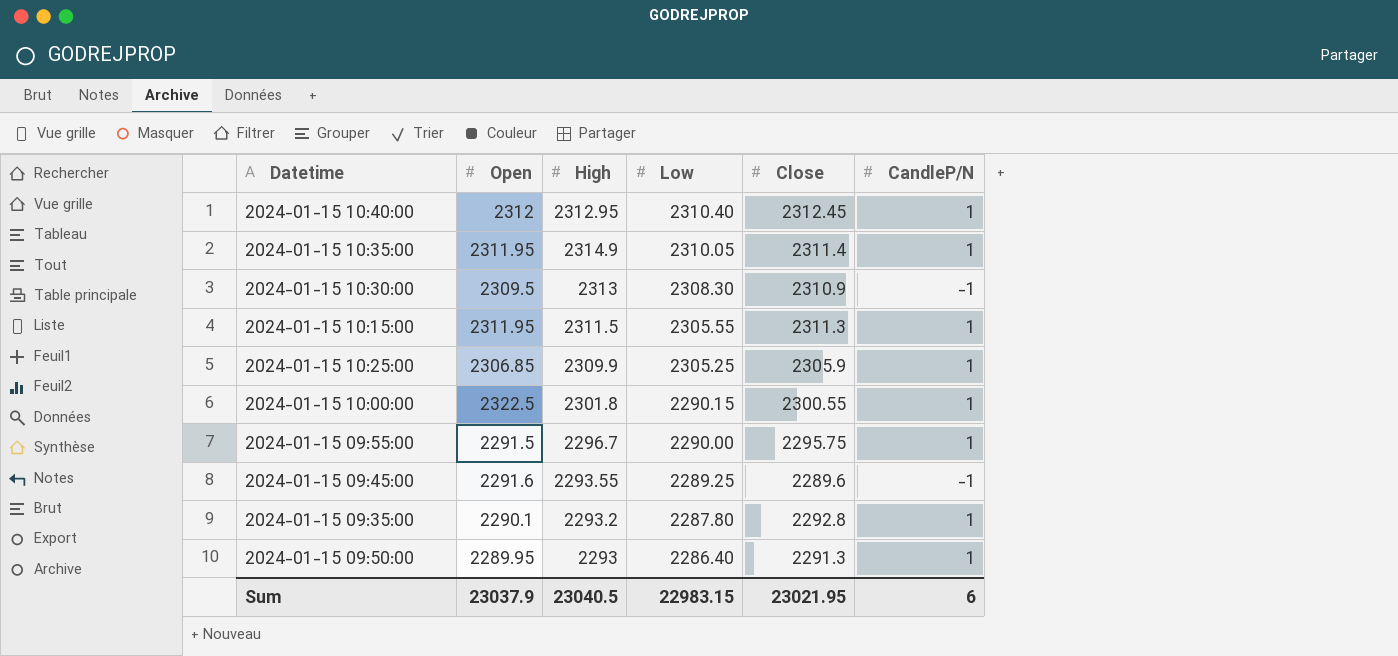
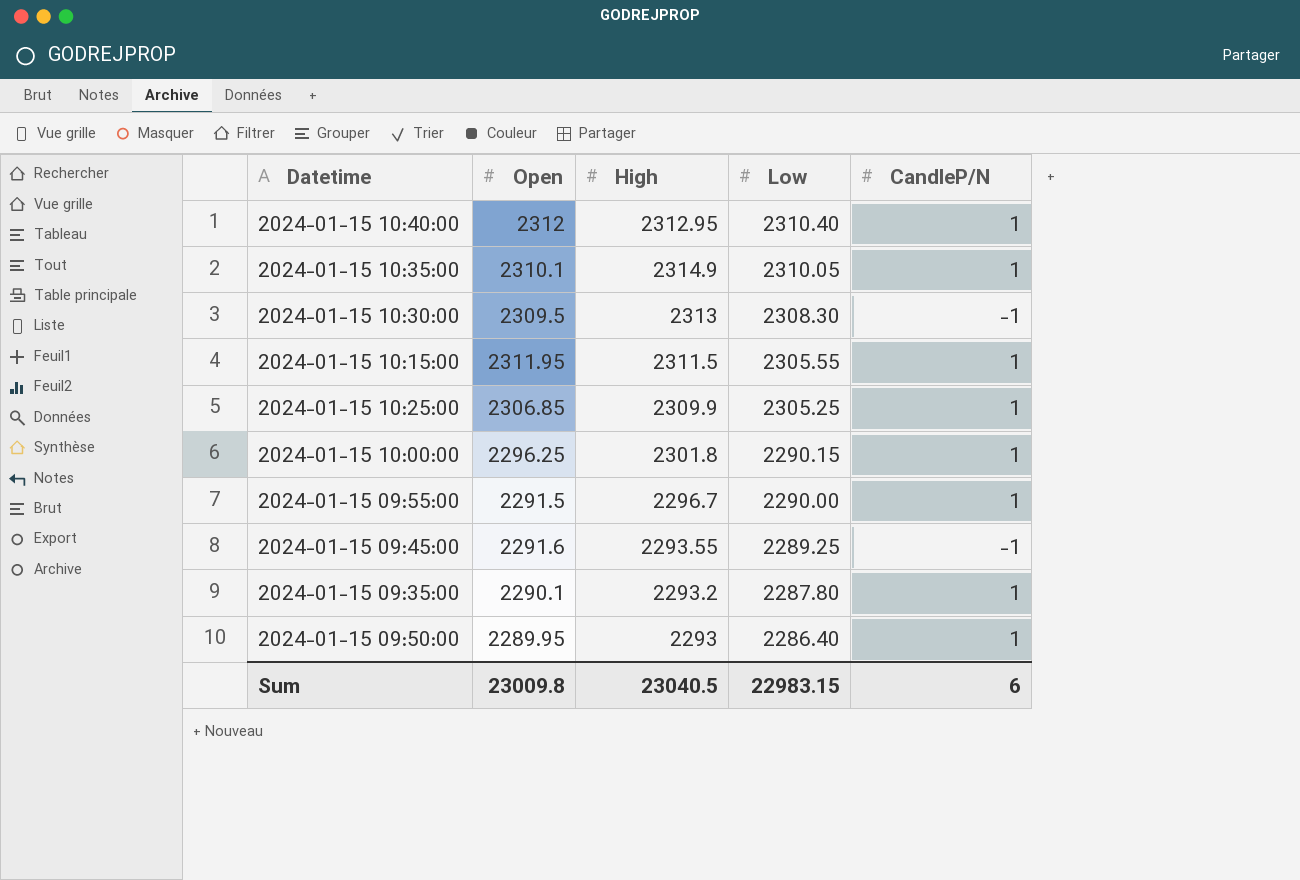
column Close | position: 5 -> none
2024-01-15 10:35:00 | Open: 2311.95 -> 2310.1
2024-01-15 10:00:00 | Open: 2322.5 -> 2296.25
Sum | Open: 23037.9 -> 23009.8

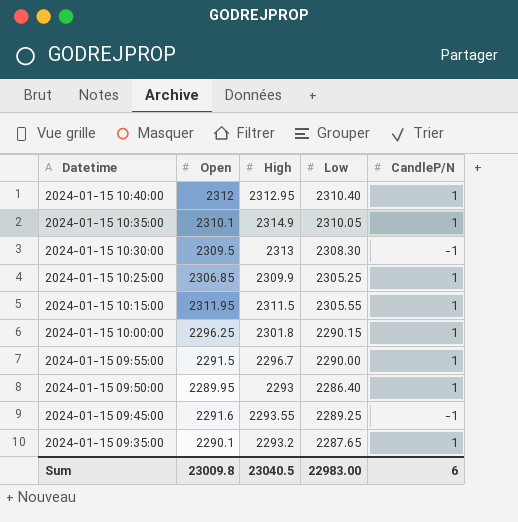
row order: Low descending -> Datetime descending
2024-01-15 09:35:00 | Low: 2287.80 -> 2287.65
Sum | Low: 22983.15 -> 22983.00

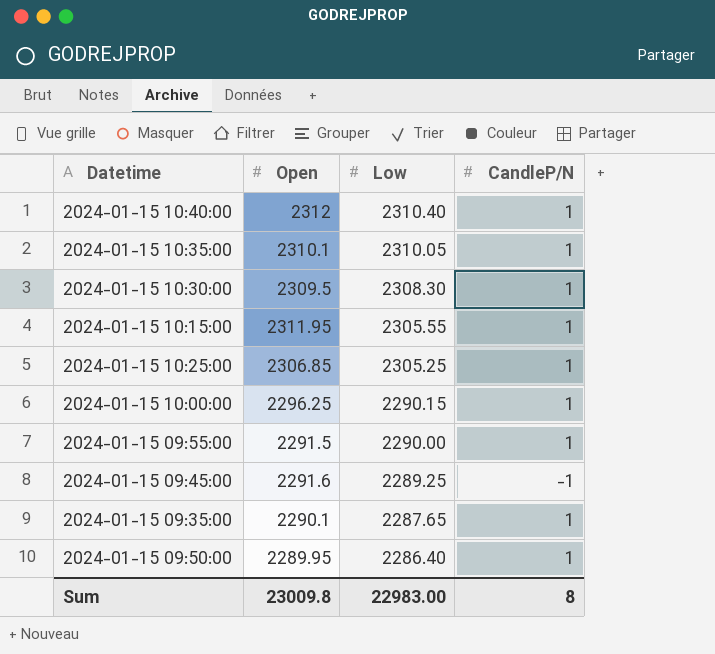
row order: Datetime descending -> Low descending
column High | position: 3 -> none
2024-01-15 10:30:00 | CandleP/N: -1 -> 1
Sum | CandleP/N: 6 -> 8

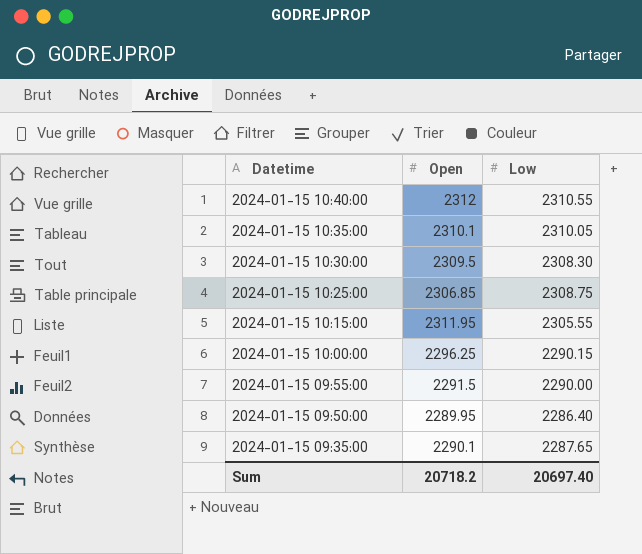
row order: Low descending -> Datetime descending
column CandleP/N | position: 4 -> none
row 2024-01-15 09:45:00: 2291.6 | 2289.25 | -1 -> none
2024-01-15 10:40:00 | Low: 2310.40 -> 2310.55
2024-01-15 10:25:00 | Low: 2305.25 -> 2308.75
Sum | Open: 23009.8 -> 20718.2
Sum | Low: 22983.00 -> 20697.40

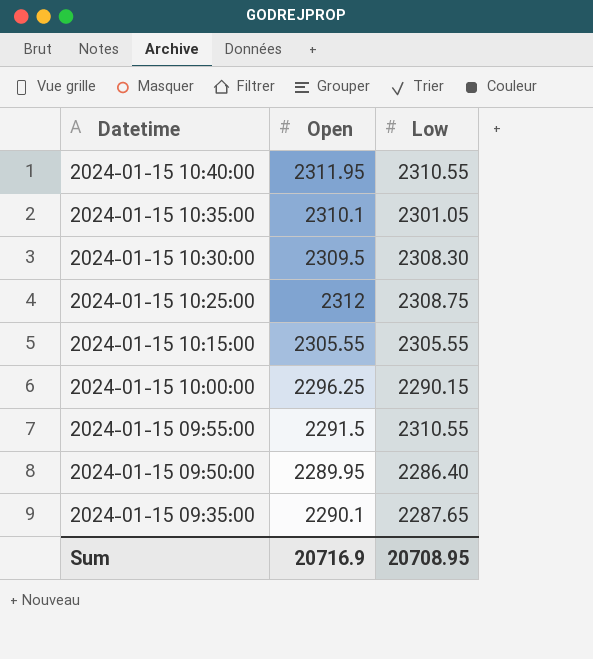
2024-01-15 10:40:00 | Open: 2312 -> 2311.95
2024-01-15 10:35:00 | Low: 2310.05 -> 2301.05
2024-01-15 10:25:00 | Open: 2306.85 -> 2312
2024-01-15 10:15:00 | Open: 2311.95 -> 2305.55
2024-01-15 09:55:00 | Low: 2290.00 -> 2310.55
Sum | Open: 20718.2 -> 20716.9
Sum | Low: 20697.40 -> 20708.95

